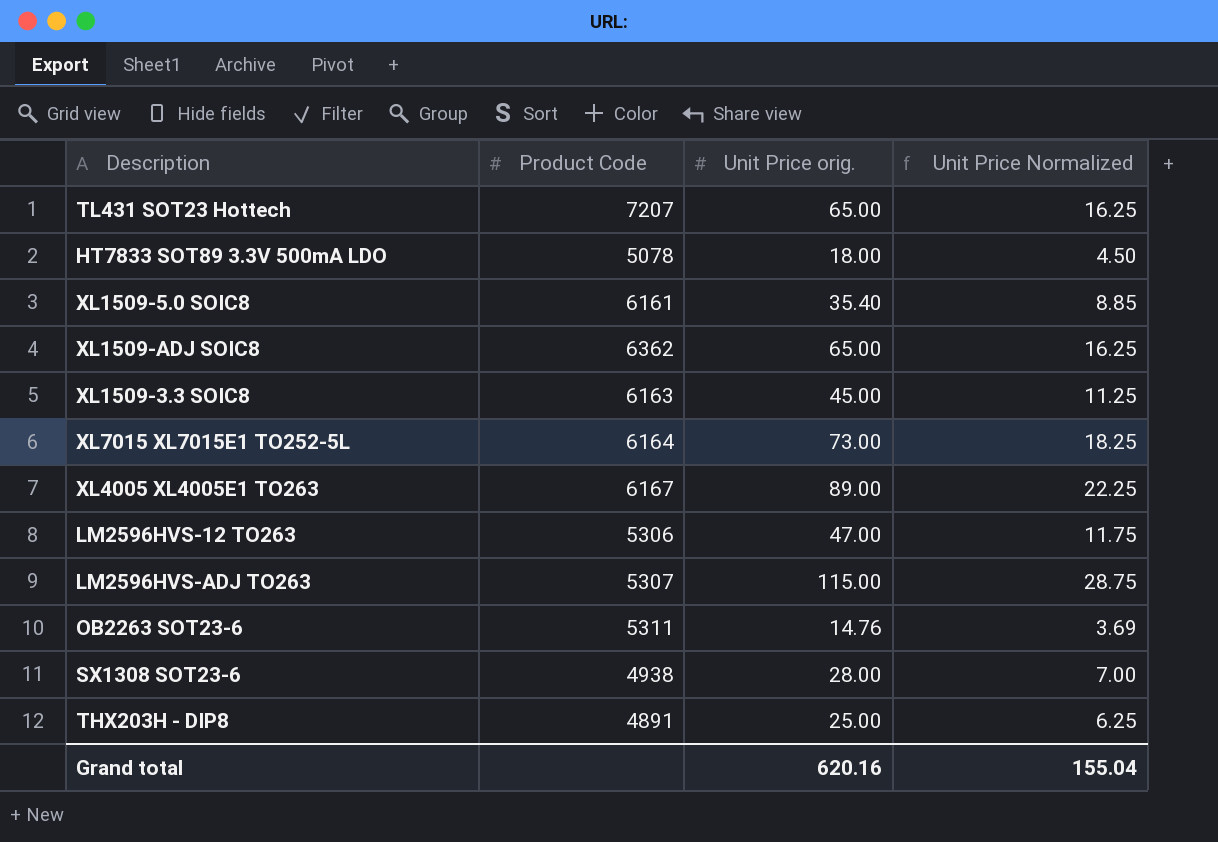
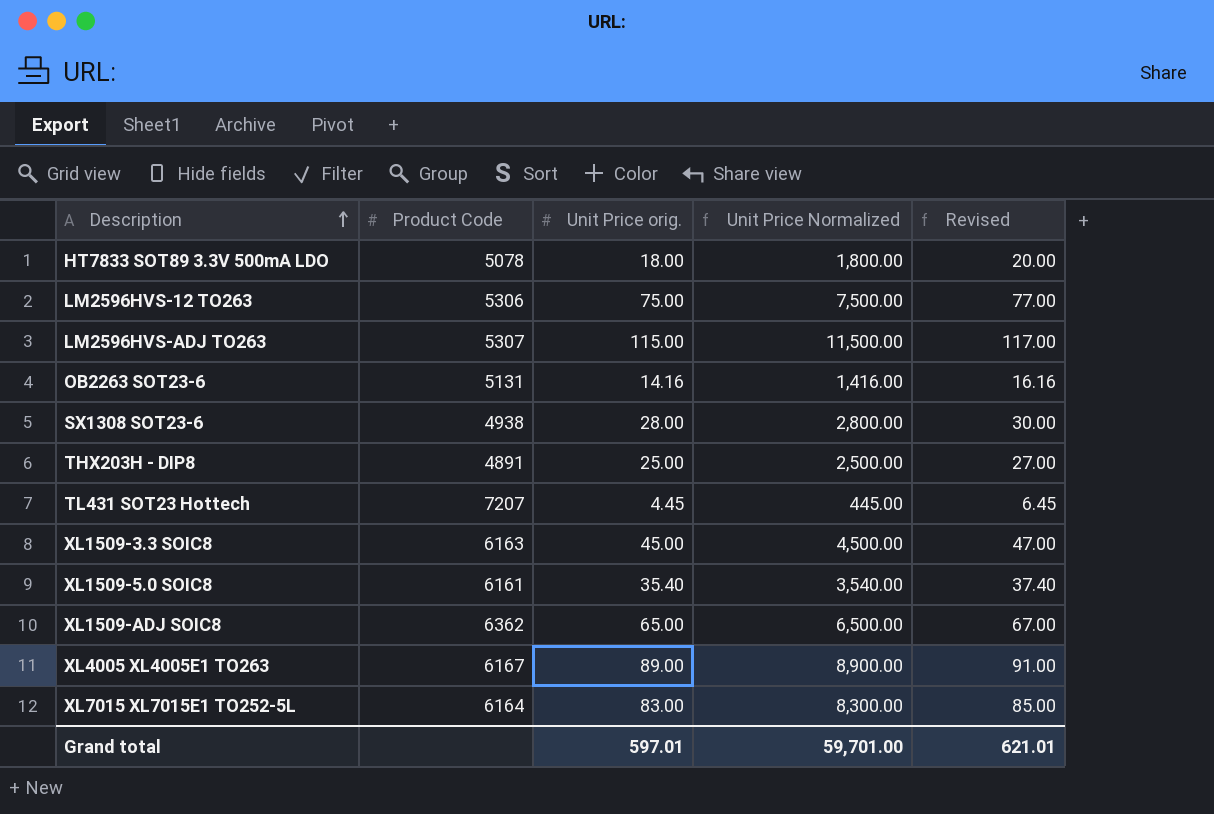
row order: none -> Description ascending
column Unit Price Normalized | formula: [Unit Price orig.] * 0.25 -> [Unit Price orig.] * 100
column Revised | formula: none -> [Unit Price orig.] + 2
LM2596HVS-12 TO263 | Unit Price orig.: 47.00 -> 75.00
OB2263 SOT23-6 | Product Code: 5311 -> 5131
OB2263 SOT23-6 | Unit Price orig.: 14.76 -> 14.16
TL431 SOT23 Hottech | Unit Price orig.: 65.00 -> 4.45
XL7015 XL7015E1 TO252-5L | Unit Price orig.: 73.00 -> 83.00
Grand total | Unit Price orig.: 620.16 -> 597.01
Grand total | Unit Price Normalized: 155.04 -> 59,701.00

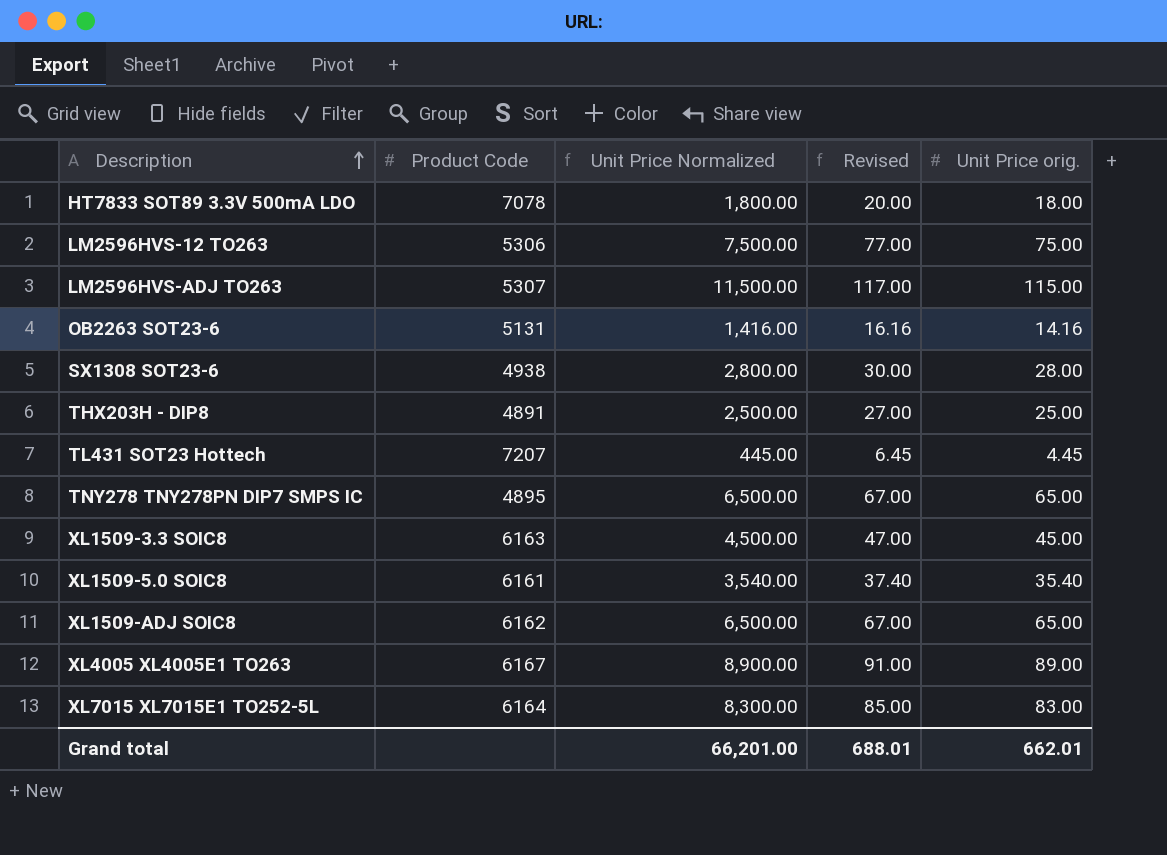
column Unit Price orig. | position: 3 -> 5
HT7833 SOT89 3.3V 500mA LDO | Product Code: 5078 -> 7078
row TNY278 TNY278PN DIP7 SMPS IC: none -> 4895 | 6,500.00 | 67.00 | 65.00
XL1509-ADJ SOIC8 | Product Code: 6362 -> 6162
Grand total | Unit Price Normalized: 59,701.00 -> 66,201.00
Grand total | Revised: 621.01 -> 688.01
Grand total | Unit Price orig.: 597.01 -> 662.01

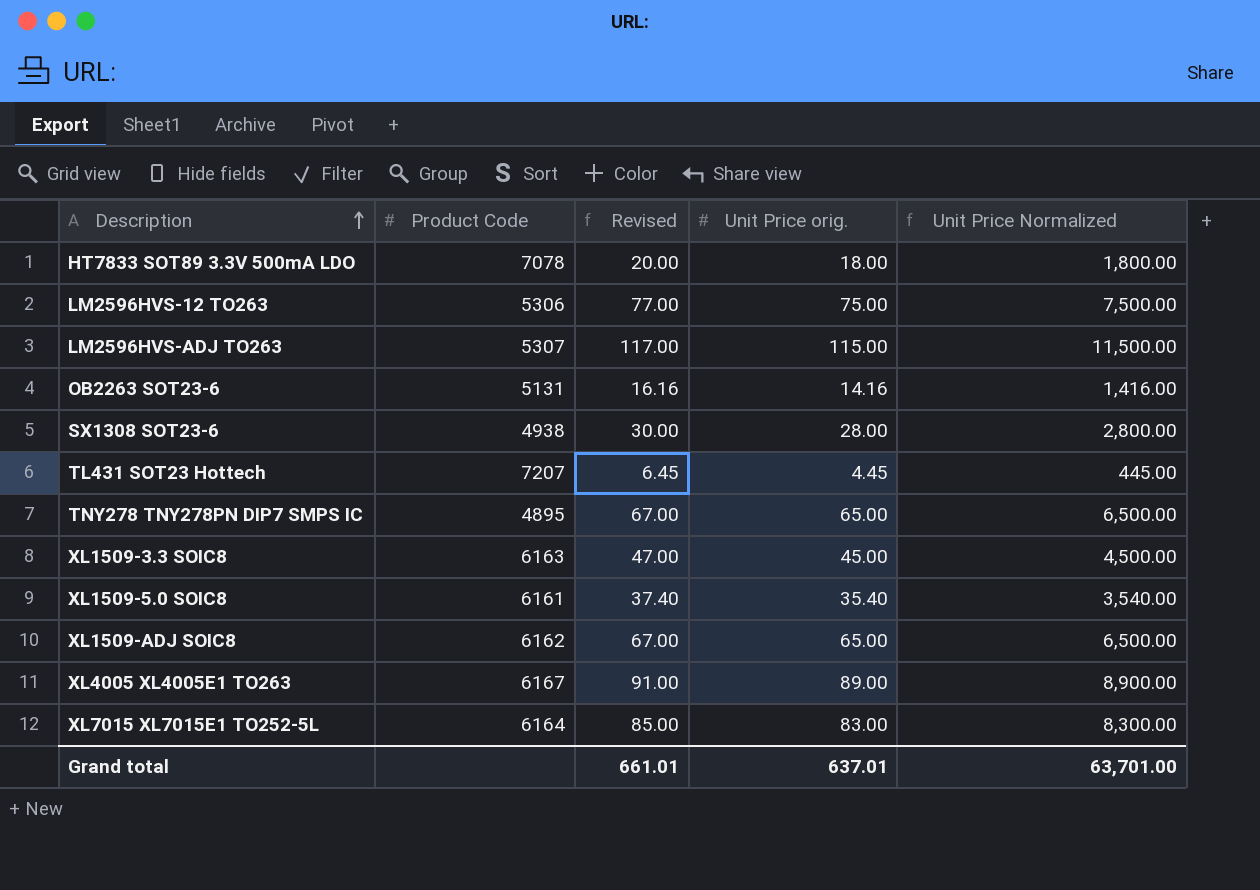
column Unit Price Normalized | position: 3 -> 5
row THX203H - DIP8: 4891 | 2,500.00 | 27.00 | 25.00 -> none
Grand total | Revised: 688.01 -> 661.01
Grand total | Unit Price orig.: 662.01 -> 637.01
Grand total | Unit Price Normalized: 66,201.00 -> 63,701.00

